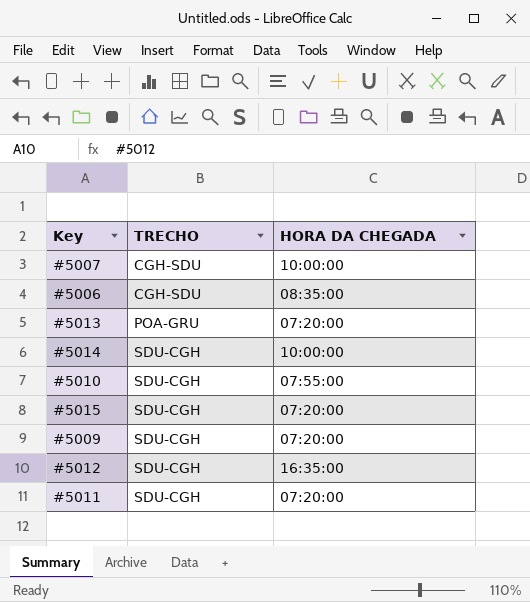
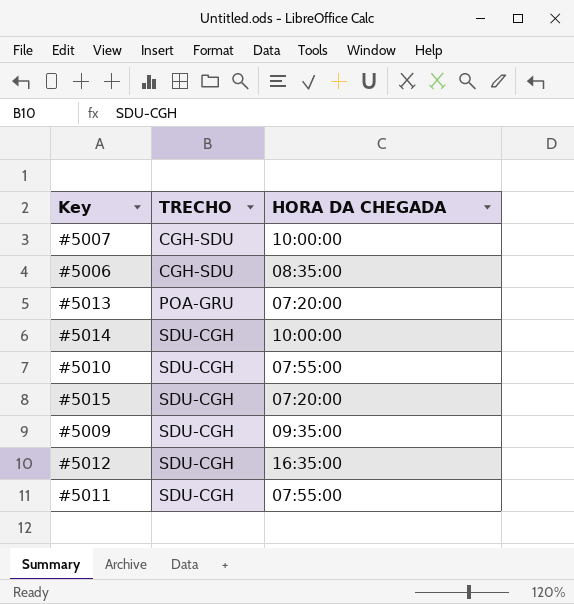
#5009 | HORA DA CHEGADA: 07:20:00 -> 09:35:00
#5011 | HORA DA CHEGADA: 07:20:00 -> 07:55:00

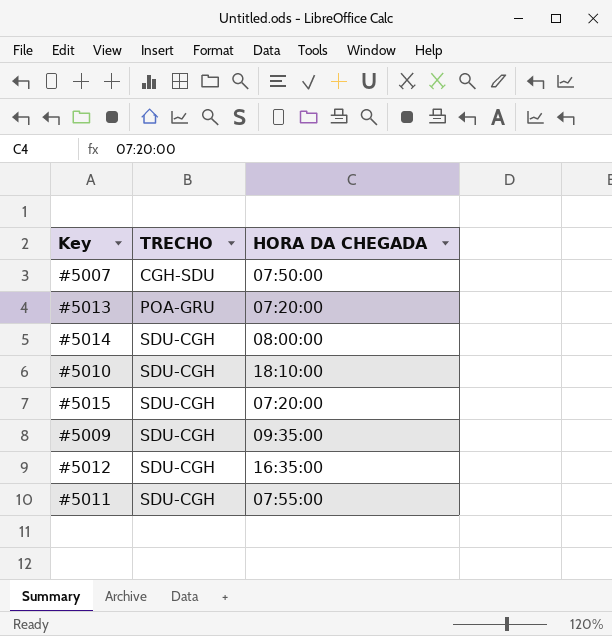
row #5006: CGH-SDU | 08:35:00 -> none
#5007 | HORA DA CHEGADA: 10:00:00 -> 07:50:00
#5014 | HORA DA CHEGADA: 10:00:00 -> 08:00:00
#5010 | HORA DA CHEGADA: 07:55:00 -> 18:10:00

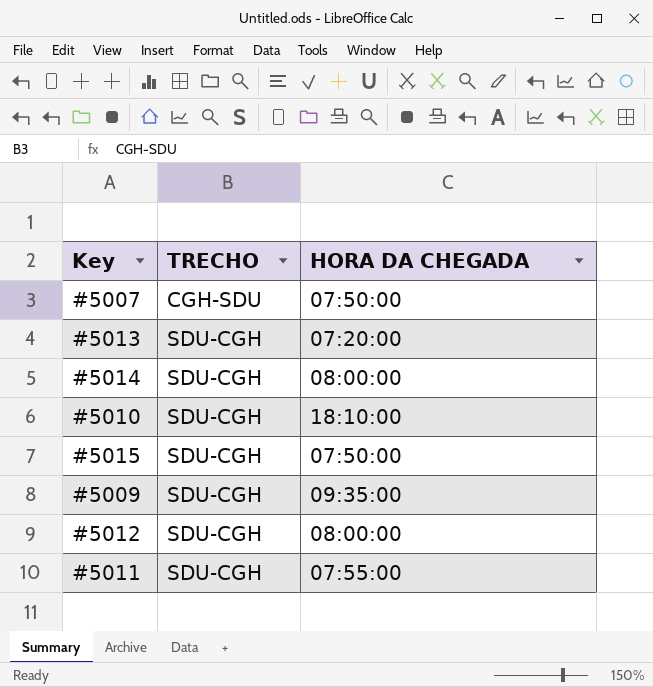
#5013 | TRECHO: POA-GRU -> SDU-CGH
#5015 | HORA DA CHEGADA: 07:20:00 -> 07:50:00
#5012 | HORA DA CHEGADA: 16:35:00 -> 08:00:00

